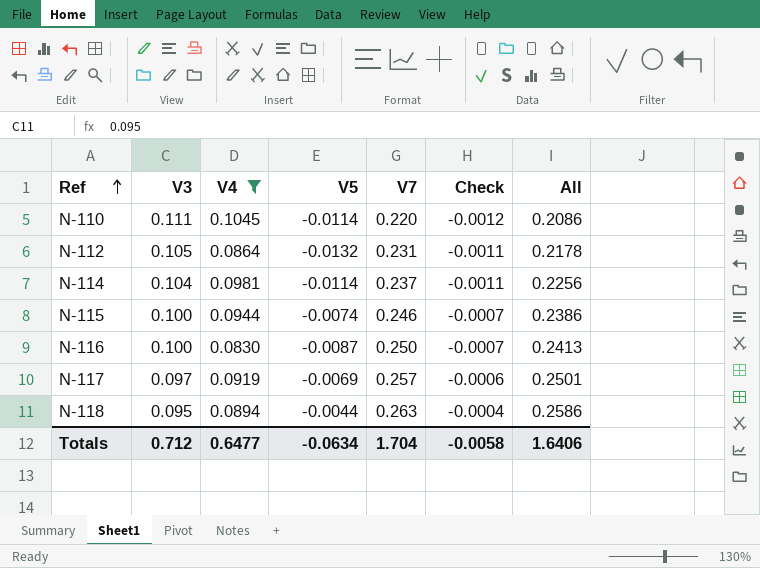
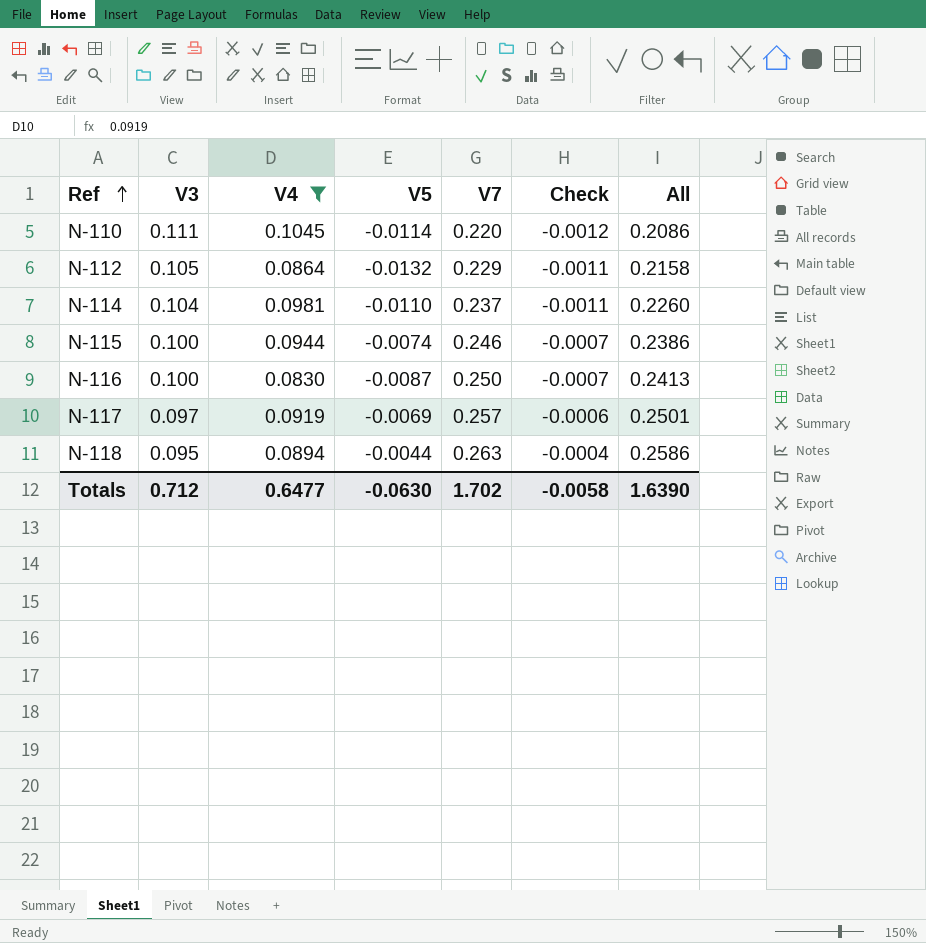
N-112 | V7: 0.231 -> 0.229
N-112 | All: 0.2178 -> 0.2158
N-114 | V5: -0.0114 -> -0.0110
N-114 | All: 0.2256 -> 0.2260
Totals | V5: -0.0634 -> -0.0630
Totals | V7: 1.704 -> 1.702
Totals | All: 1.6406 -> 1.6390

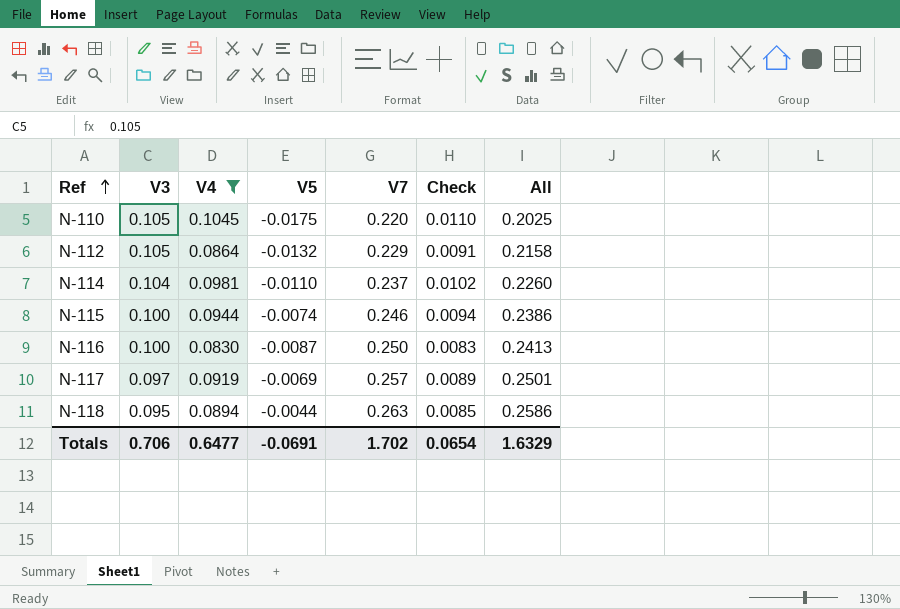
column Check | formula: [V4] * [V5] -> [V3] * [V4]
N-110 | V3: 0.111 -> 0.105
N-110 | V5: -0.0114 -> -0.0175
N-110 | All: 0.2086 -> 0.2025
Totals | V3: 0.712 -> 0.706
Totals | V5: -0.0630 -> -0.0691
Totals | Check: -0.0058 -> 0.0654
Totals | All: 1.6390 -> 1.6329

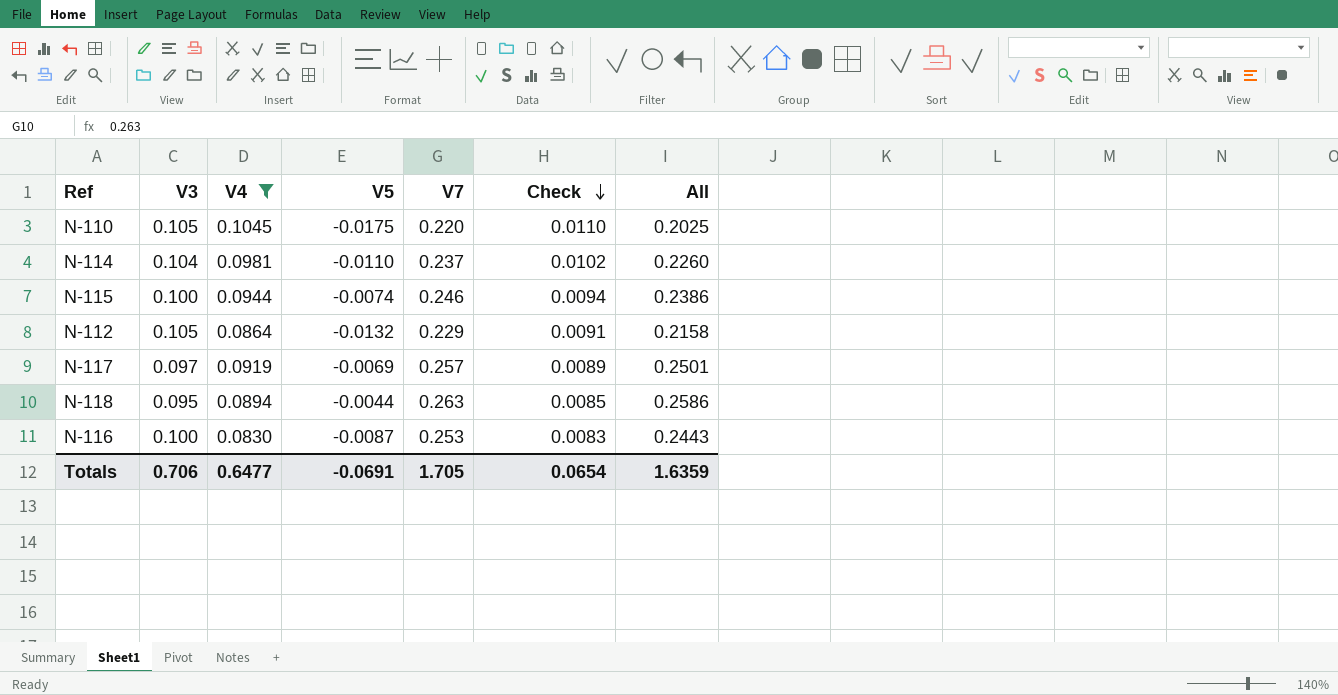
row order: Ref ascending -> Check descending
N-116 | V7: 0.250 -> 0.253
N-116 | All: 0.2413 -> 0.2443
Totals | V7: 1.702 -> 1.705
Totals | All: 1.6329 -> 1.6359

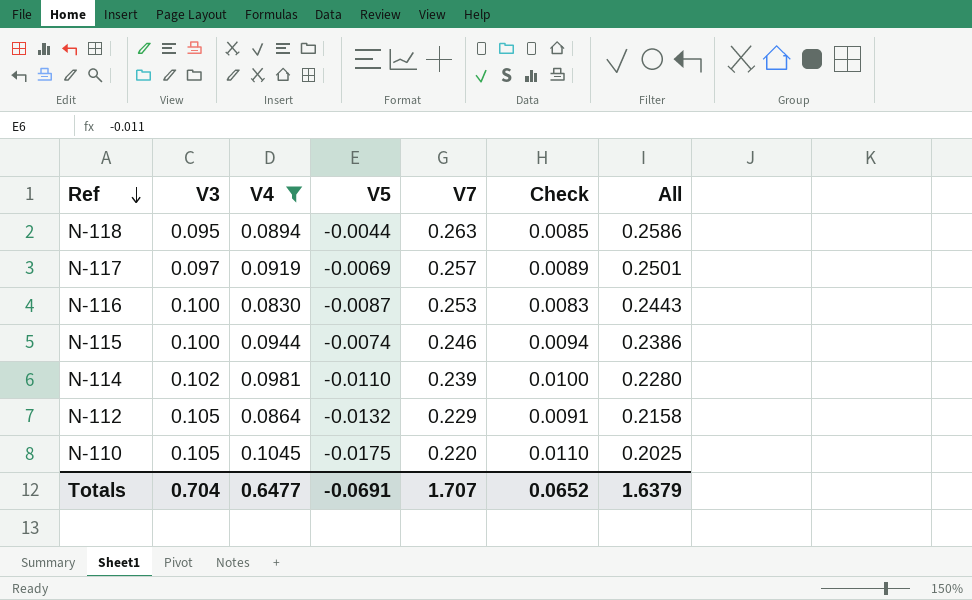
row order: Check descending -> Ref descending
N-114 | V3: 0.104 -> 0.102
N-114 | V7: 0.237 -> 0.239
N-114 | Check: 0.0102 -> 0.0100
N-114 | All: 0.2260 -> 0.2280
Totals | V3: 0.706 -> 0.704
Totals | V7: 1.705 -> 1.707
Totals | Check: 0.0654 -> 0.0652
Totals | All: 1.6359 -> 1.6379

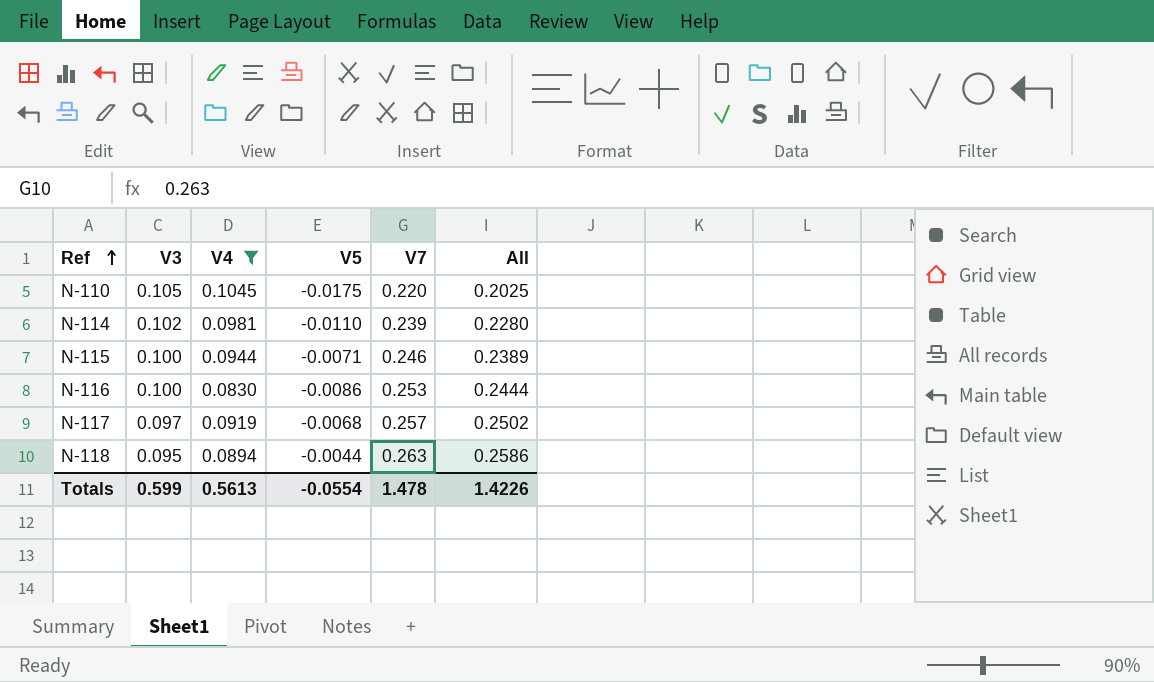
row order: Ref descending -> Ref ascending
column Check | formula: [V3] * [V4] -> none
row N-112: 0.105 | 0.0864 | -0.0132 | 0.229 | 0.0091 | 0.2158 -> none
N-115 | V5: -0.0074 -> -0.0071
N-115 | All: 0.2386 -> 0.2389
N-116 | V5: -0.0087 -> -0.0086
N-116 | All: 0.2443 -> 0.2444
N-117 | V5: -0.0069 -> -0.0068
N-117 | All: 0.2501 -> 0.2502
Totals | V3: 0.704 -> 0.599
Totals | V4: 0.6477 -> 0.5613
Totals | V5: -0.0691 -> -0.0554
Totals | V7: 1.707 -> 1.478
Totals | All: 1.6379 -> 1.4226

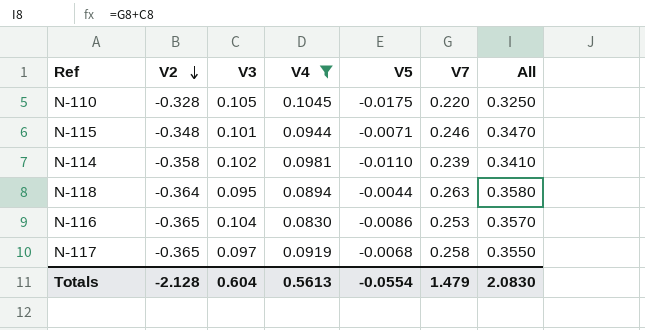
row order: Ref ascending -> V2 descending
column V2 | position: none -> 2
column All | formula: [V5] + [V7] -> [V3] + [V7]
N-115 | V3: 0.100 -> 0.101
N-116 | V3: 0.100 -> 0.104
N-117 | V7: 0.257 -> 0.258
Totals | V3: 0.599 -> 0.604
Totals | V7: 1.478 -> 1.479
Totals | All: 1.4226 -> 2.0830

